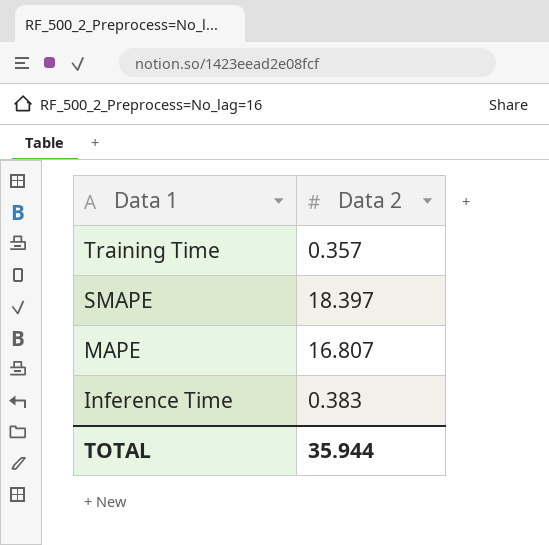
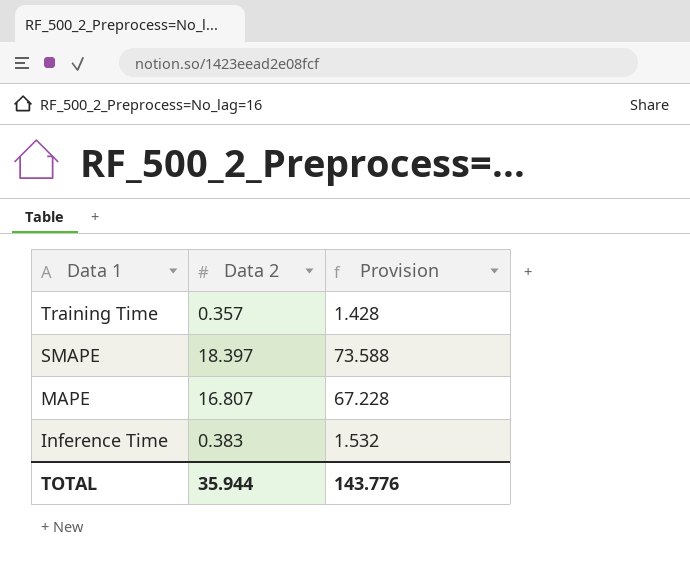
column Provision | formula: none -> [Data 2] * 4

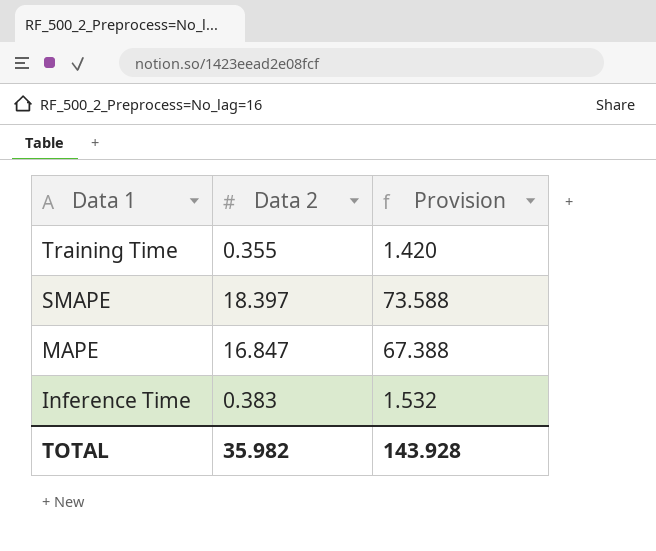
Training Time | Data 2: 0.357 -> 0.355
Training Time | Provision: 1.428 -> 1.420
MAPE | Data 2: 16.807 -> 16.847
MAPE | Provision: 67.228 -> 67.388
TOTAL | Data 2: 35.944 -> 35.982
TOTAL | Provision: 143.776 -> 143.928

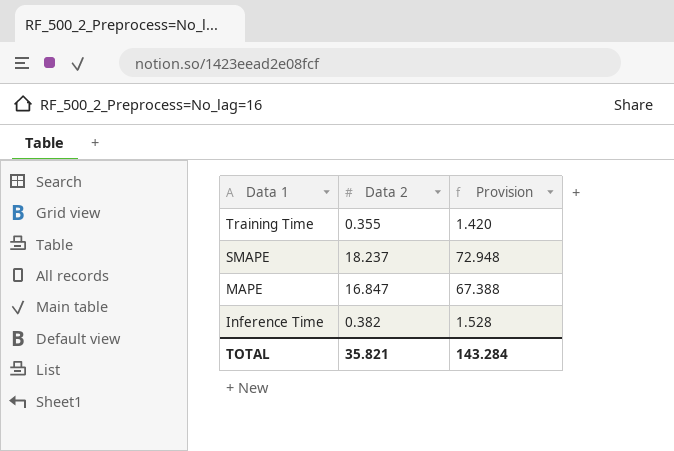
SMAPE | Data 2: 18.397 -> 18.237
SMAPE | Provision: 73.588 -> 72.948
Inference Time | Data 2: 0.383 -> 0.382
Inference Time | Provision: 1.532 -> 1.528
TOTAL | Data 2: 35.982 -> 35.821
TOTAL | Provision: 143.928 -> 143.284

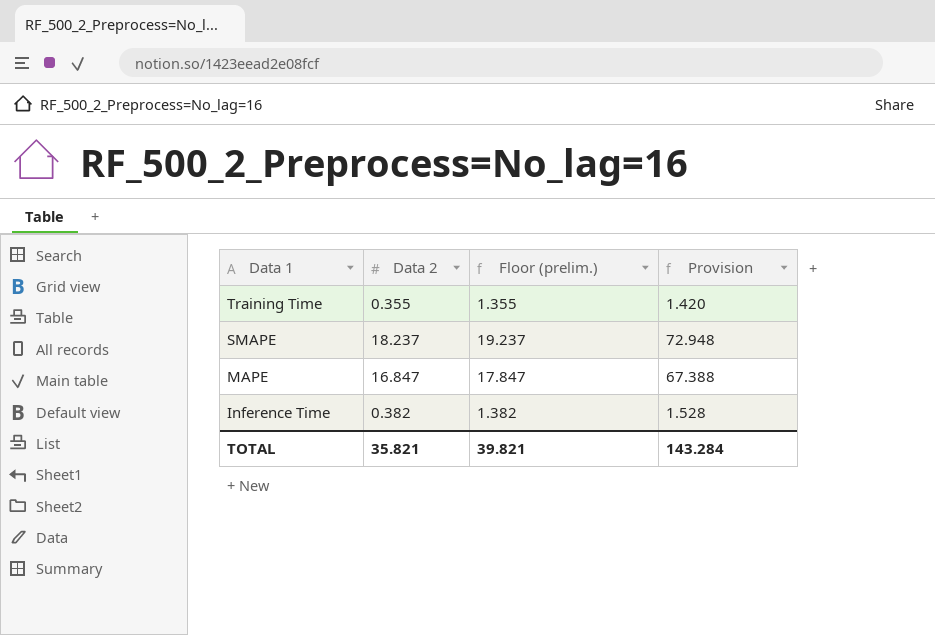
column Floor (prelim.) | formula: none -> [Data 2] + 1

